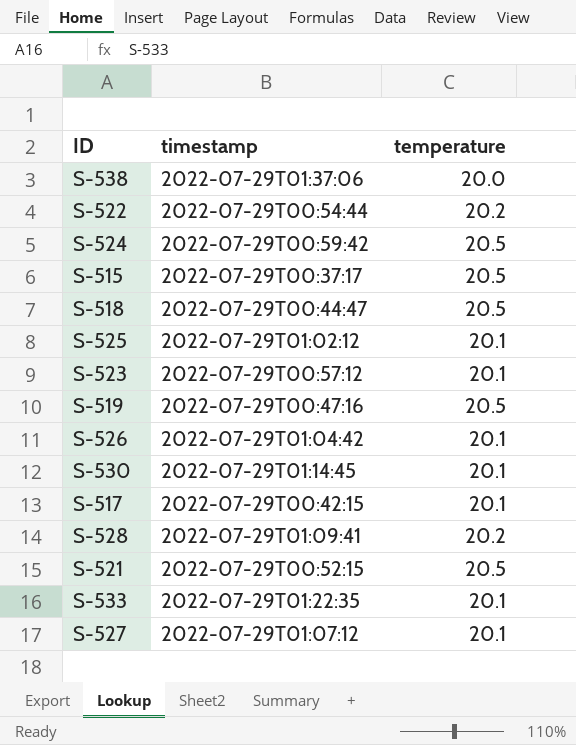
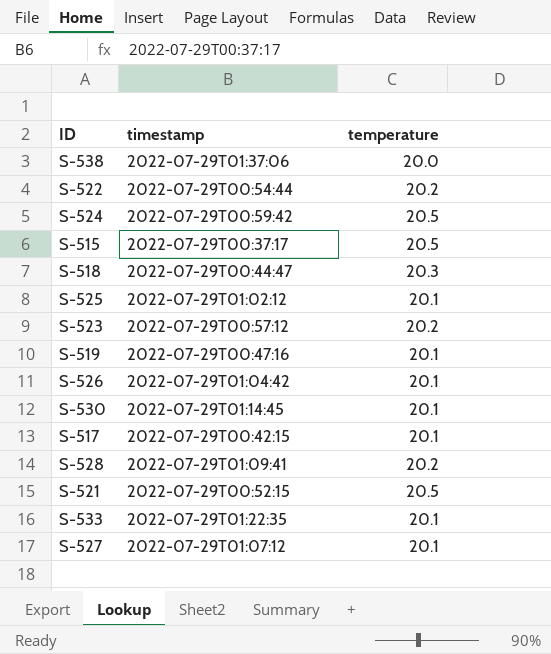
S-518 | temperature: 20.5 -> 20.3
S-523 | temperature: 20.1 -> 20.2
S-519 | temperature: 20.5 -> 20.1

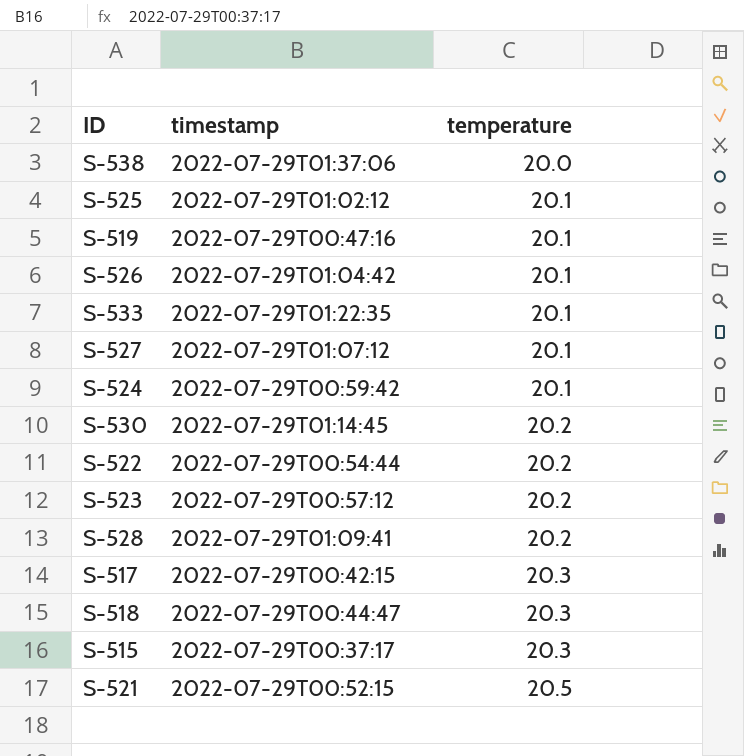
row order: none -> temperature ascending
S-524 | temperature: 20.5 -> 20.1
S-530 | temperature: 20.1 -> 20.2
S-517 | temperature: 20.1 -> 20.3
S-515 | temperature: 20.5 -> 20.3

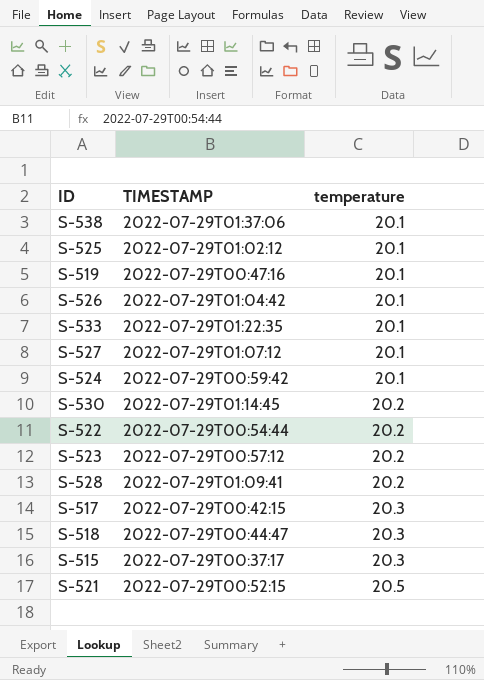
column name: timestamp -> TIMESTAMP
S-538 | temperature: 20.0 -> 20.1

